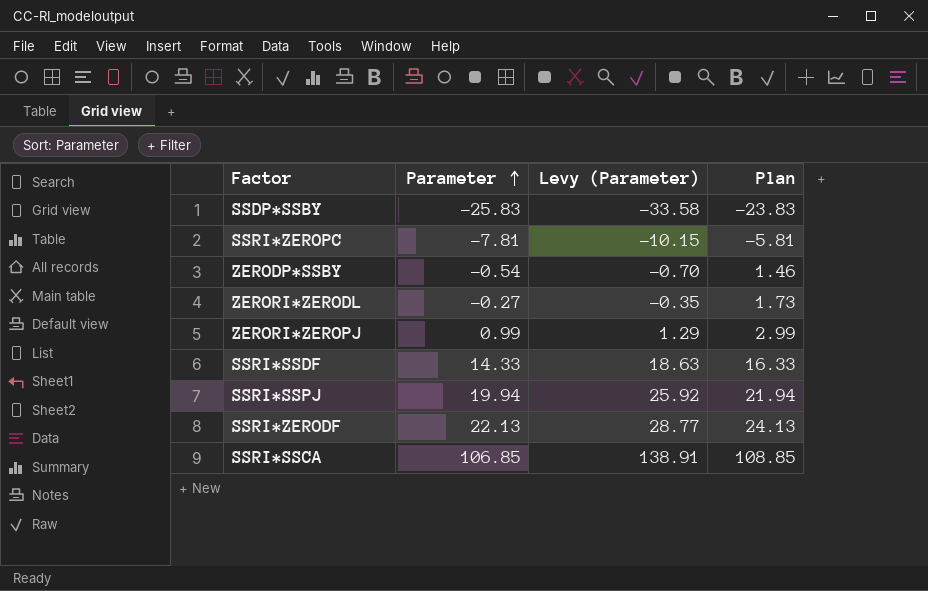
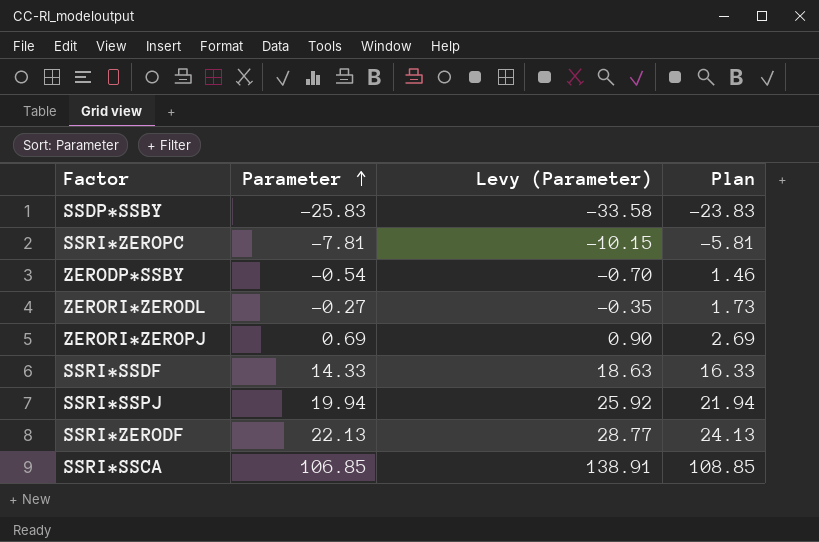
ZERORI*ZEROPJ | Parameter: 0.99 -> 0.69
ZERORI*ZEROPJ | Levy (Parameter): 1.29 -> 0.90
ZERORI*ZEROPJ | Plan: 2.99 -> 2.69

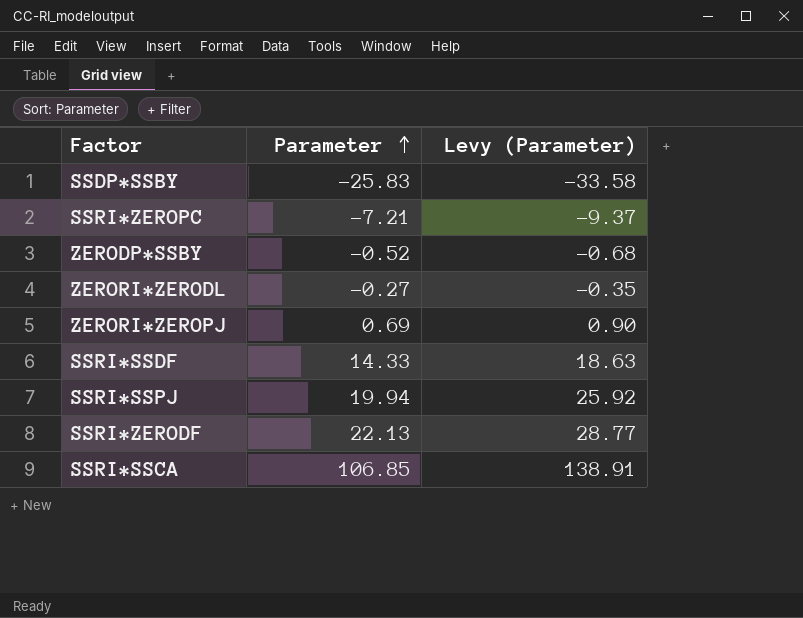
column Plan | formula: [Parameter] + 2 -> none
SSRI*ZEROPC | Parameter: -7.81 -> -7.21
SSRI*ZEROPC | Levy (Parameter): -10.15 -> -9.37
ZERODP*SSBY | Parameter: -0.54 -> -0.52
ZERODP*SSBY | Levy (Parameter): -0.70 -> -0.68

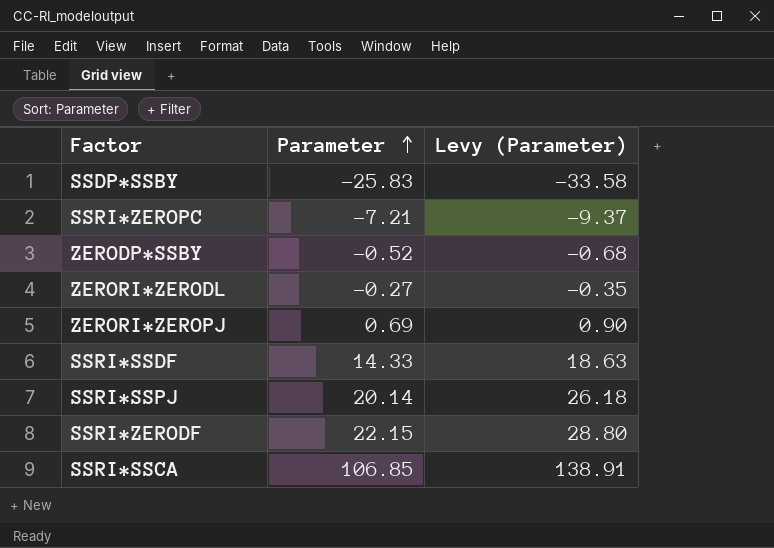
SSRI*SSPJ | Parameter: 19.94 -> 20.14
SSRI*SSPJ | Levy (Parameter): 25.92 -> 26.18
SSRI*ZERODF | Parameter: 22.13 -> 22.15
SSRI*ZERODF | Levy (Parameter): 28.77 -> 28.80

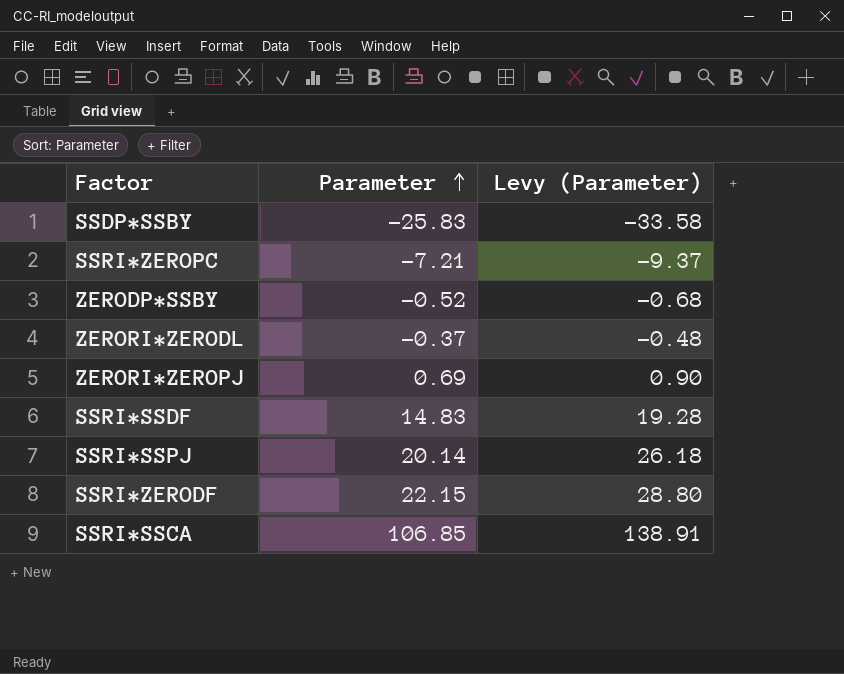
ZERORI*ZERODL | Parameter: -0.27 -> -0.37
ZERORI*ZERODL | Levy (Parameter): -0.35 -> -0.48
SSRI*SSDF | Parameter: 14.33 -> 14.83
SSRI*SSDF | Levy (Parameter): 18.63 -> 19.28

